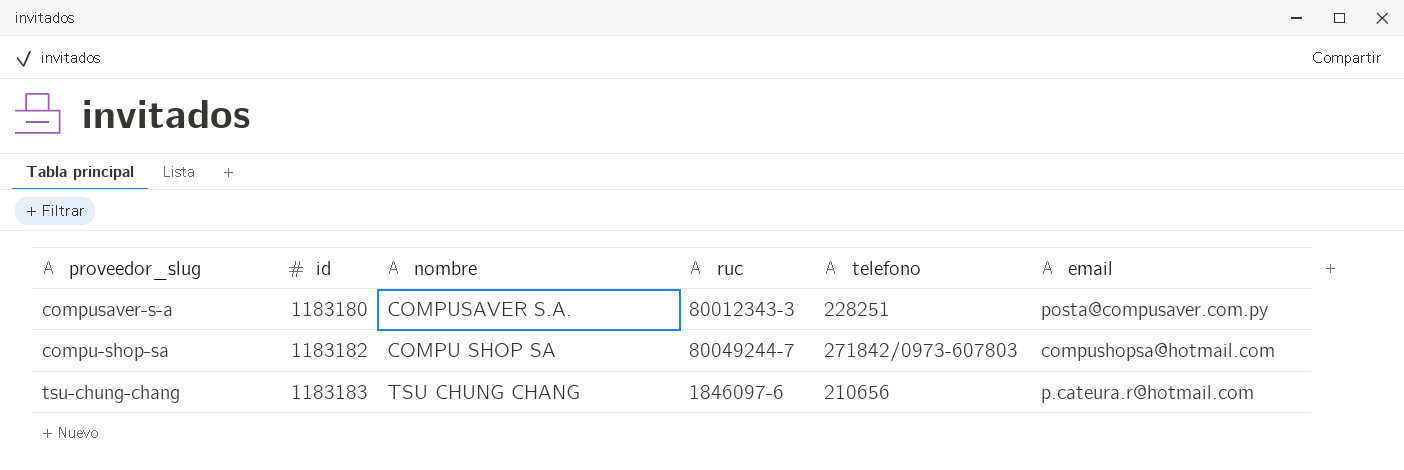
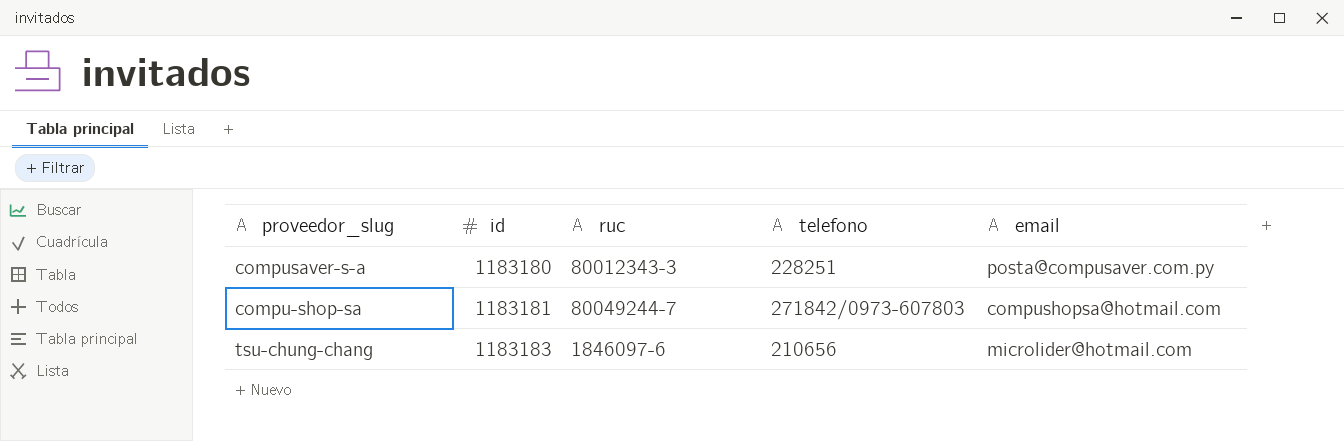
column nombre | position: 3 -> none
compu-shop-sa | id: 1183182 -> 1183181
tsu-chung-chang | email: p.cateura.r@hotmail.com -> microlider@hotmail.com

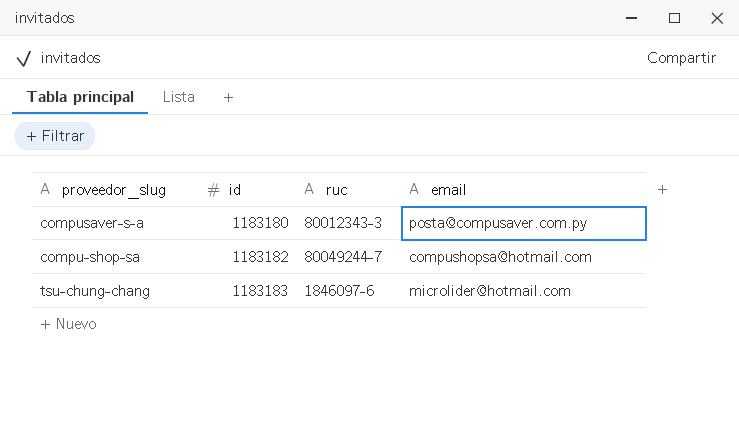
column telefono | position: 4 -> none
compu-shop-sa | id: 1183181 -> 1183182

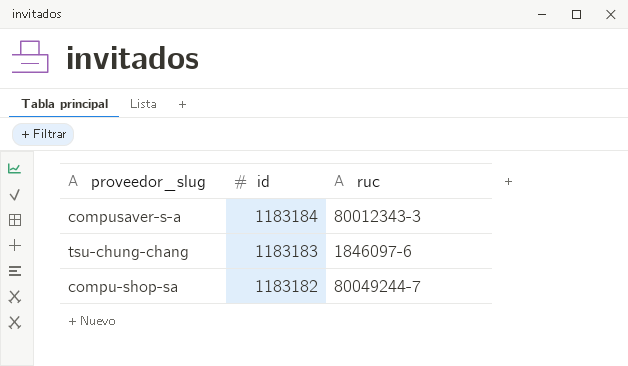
row order: id ascending -> id descending
column email | position: 4 -> none
compusaver-s-a | id: 1183180 -> 1183184

